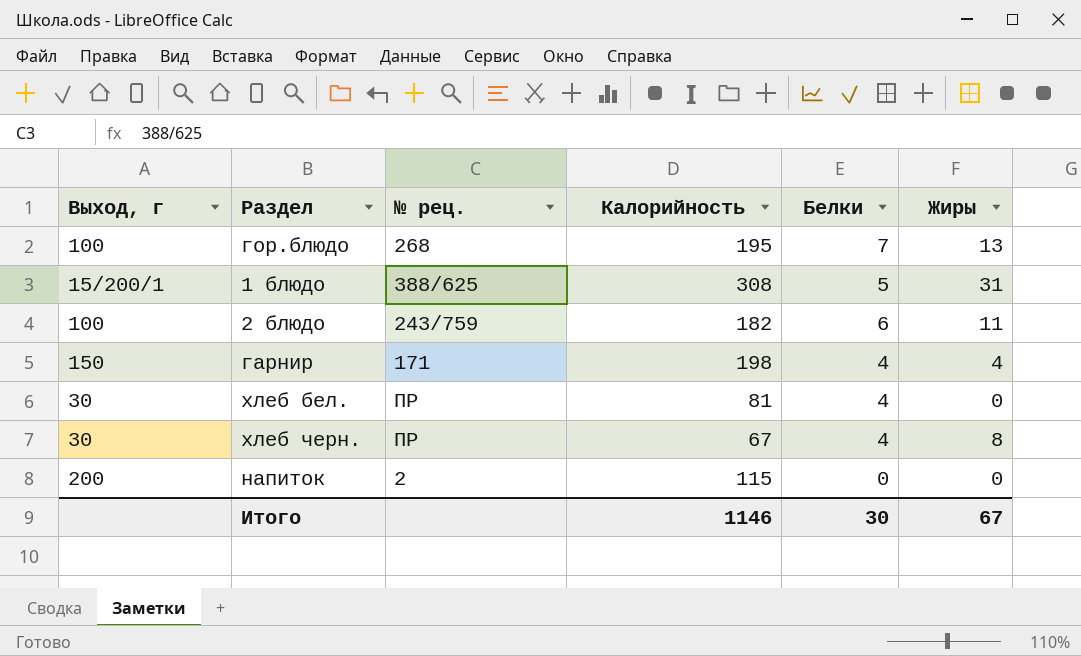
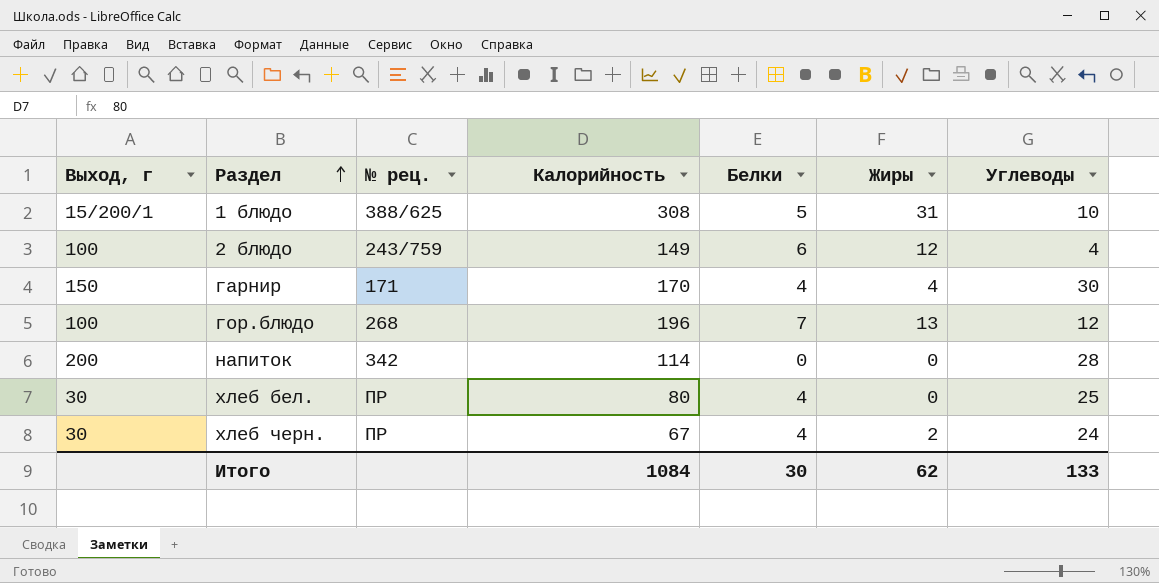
row order: none -> Раздел ascending
column Углеводы | position: none -> 7
2 блюдо | Калорийность: 182 -> 149
2 блюдо | Жиры: 11 -> 12
гарнир | Калорийность: 198 -> 170
гор.блюдо | Калорийность: 195 -> 196
напиток | № рец.: 2 -> 342
напиток | Калорийность: 115 -> 114
хлеб бел. | Калорийность: 81 -> 80
хлеб черн. | Жиры: 8 -> 2
Итого | Калорийность: 1146 -> 1084
Итого | Жиры: 67 -> 62

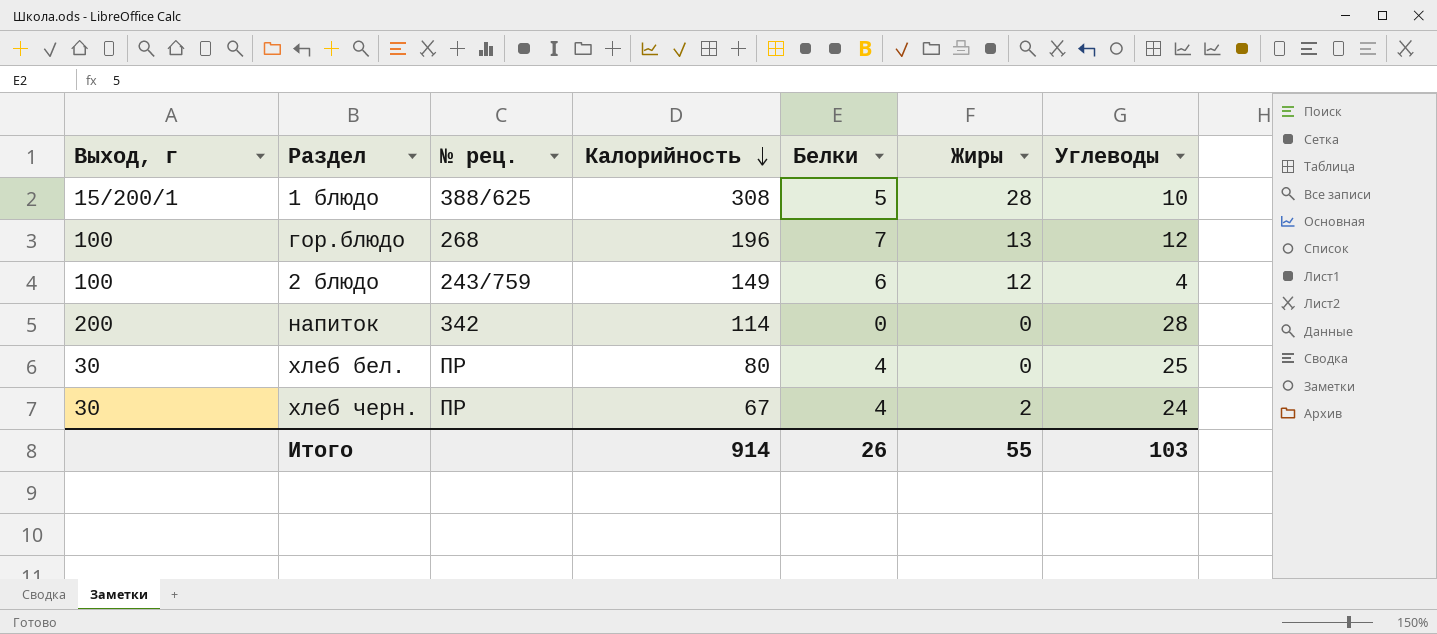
row order: Раздел ascending -> Калорийность descending
row гарнир: 150 | 171 | 170 | 4 | 4 | 30 -> none
1 блюдо | Жиры: 31 -> 28
Итого | Калорийность: 1084 -> 914
Итого | Белки: 30 -> 26
Итого | Жиры: 62 -> 55
Итого | Углеводы: 133 -> 103

